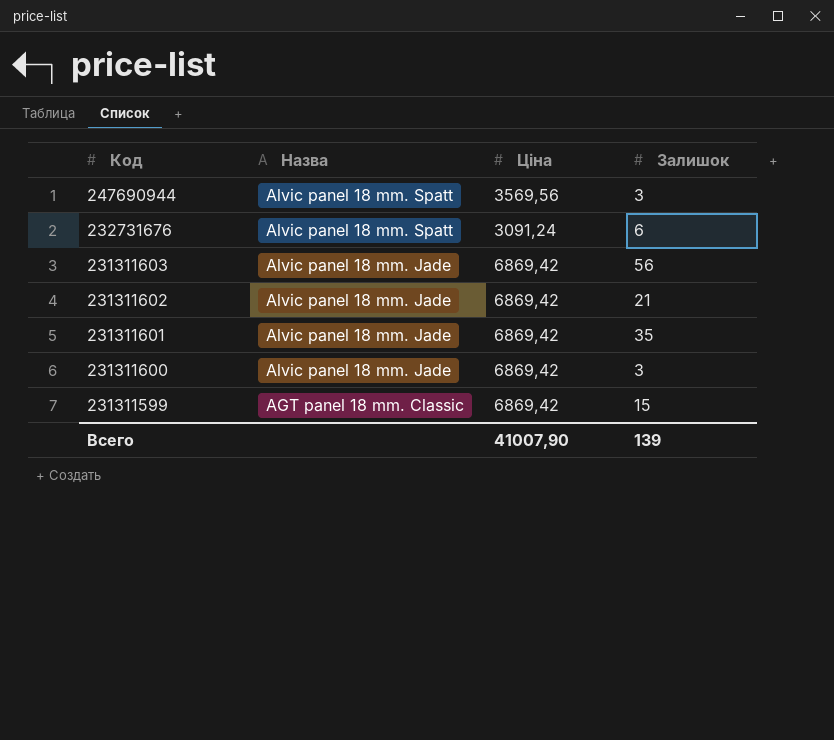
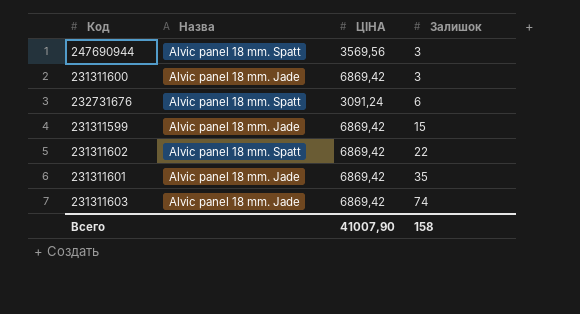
row order: Код descending -> Залишок ascending
column name: Ціна -> ЦІНА
231311599 | Назва: AGT panel 18 mm. Classic -> Alvic panel 18 mm. Jade
231311602 | Назва: Alvic panel 18 mm. Jade -> Alvic panel 18 mm. Spatt
231311602 | Залишок: 21 -> 22
231311603 | Залишок: 56 -> 74
Всего | Залишок: 139 -> 158

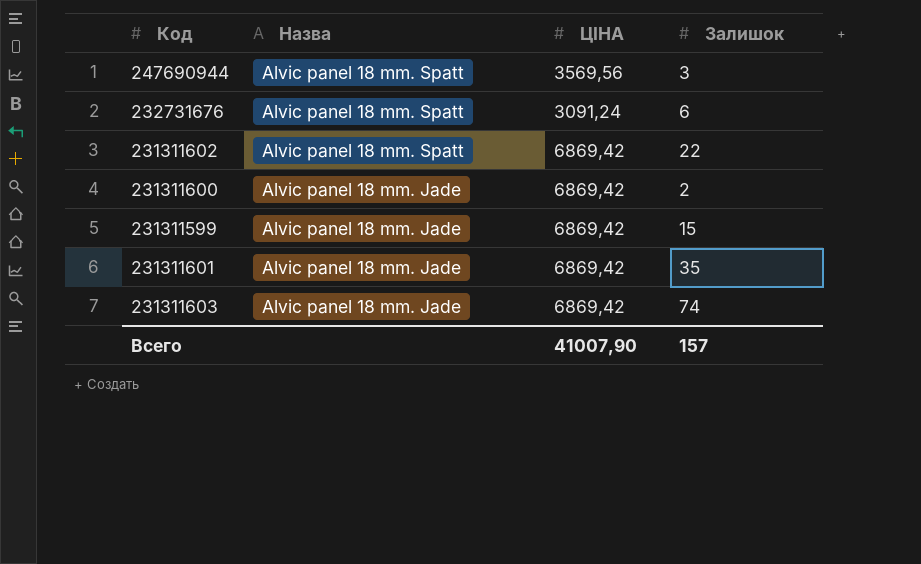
row order: Залишок ascending -> Назва descending
231311600 | Залишок: 3 -> 2
Всего | Залишок: 158 -> 157

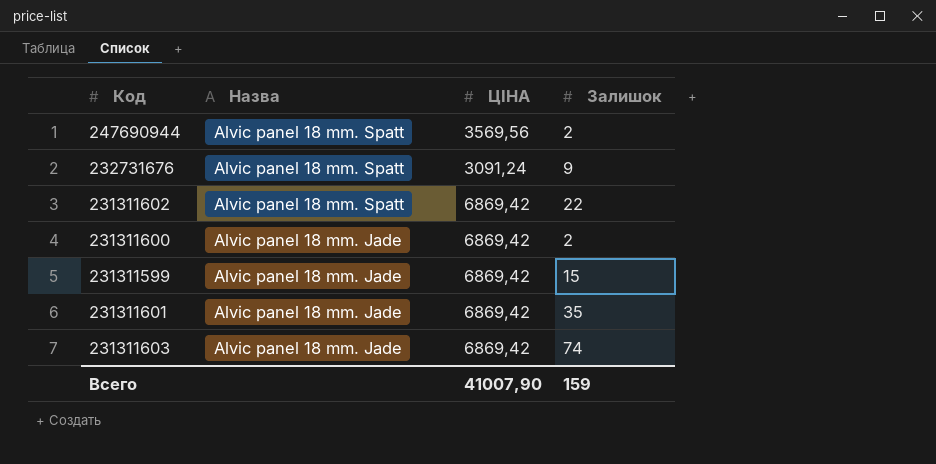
247690944 | Залишок: 3 -> 2
232731676 | Залишок: 6 -> 9
Всего | Залишок: 157 -> 159

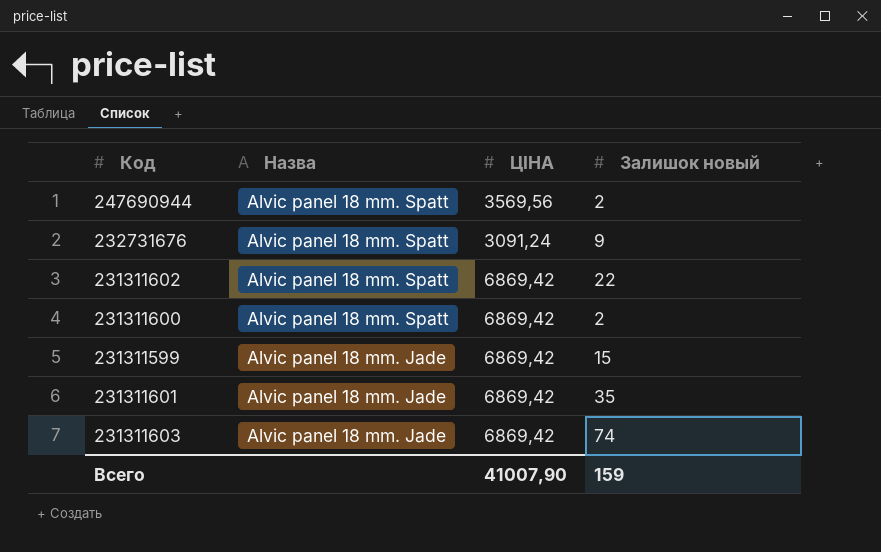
column name: Залишок -> Залишок новый
231311600 | Назва: Alvic panel 18 mm. Jade -> Alvic panel 18 mm. Spatt

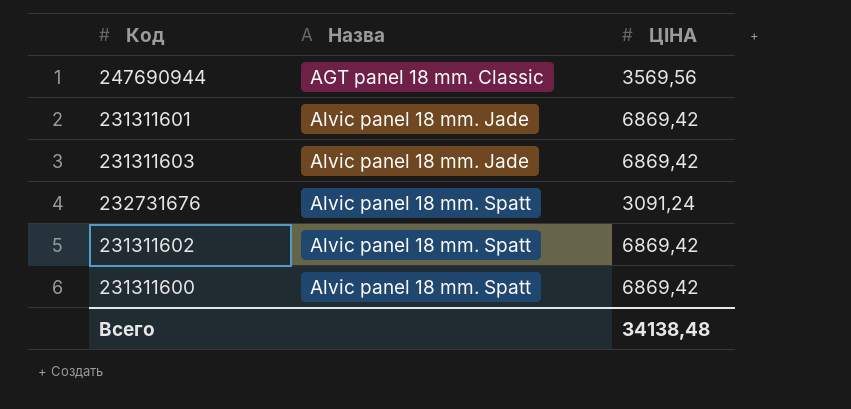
row order: Назва descending -> Назва ascending
column Залишок новый | position: 4 -> none
row 231311599: Alvic panel 18 mm. Jade | 6869,42 | 15 -> none
247690944 | Назва: Alvic panel 18 mm. Spatt -> AGT panel 18 mm. Classic
Всего | ЦІНА: 41007,90 -> 34138,48

